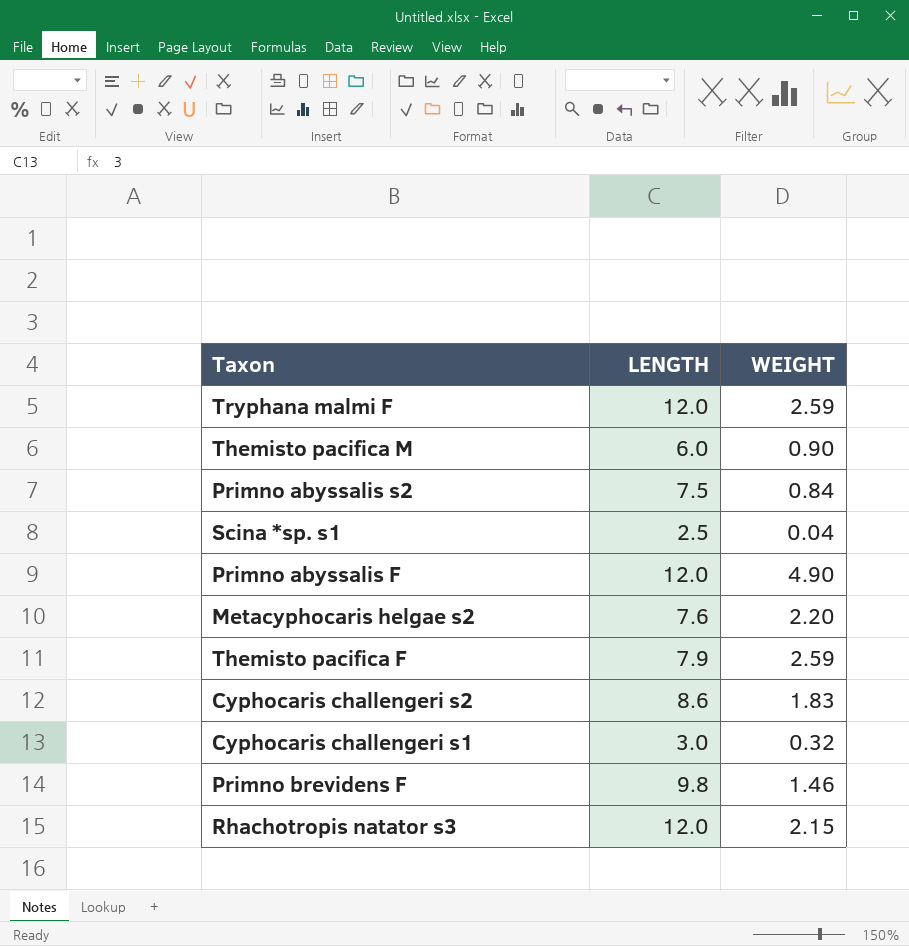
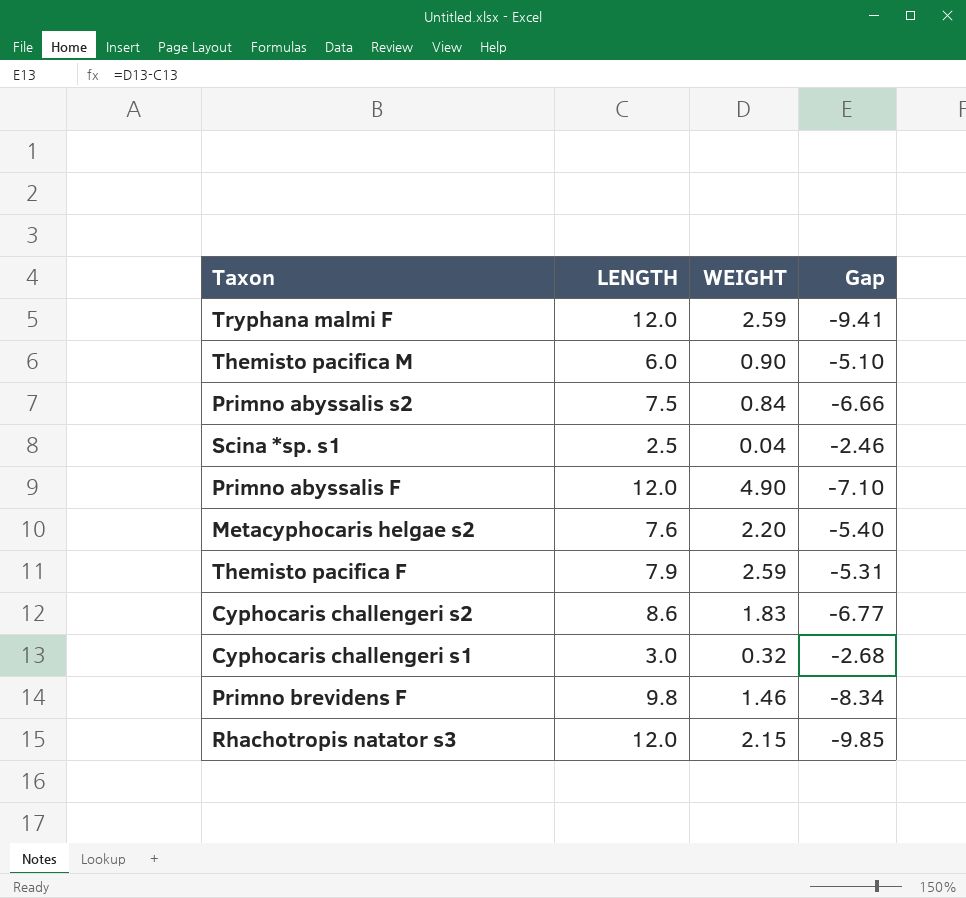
column Gap | formula: none -> [WEIGHT] - [LENGTH]

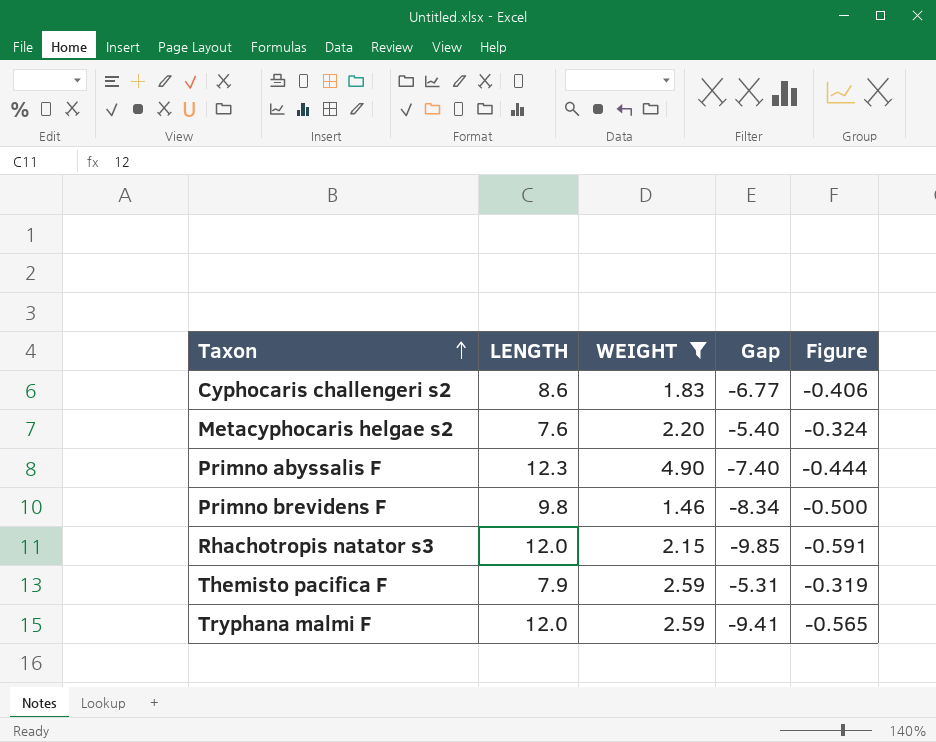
filter: none -> WEIGHT >= 1.46
row order: none -> Taxon ascending
column Figure | formula: none -> [Gap] * 0.06
Primno abyssalis F | LENGTH: 12.0 -> 12.3
Primno abyssalis F | Gap: -7.10 -> -7.40

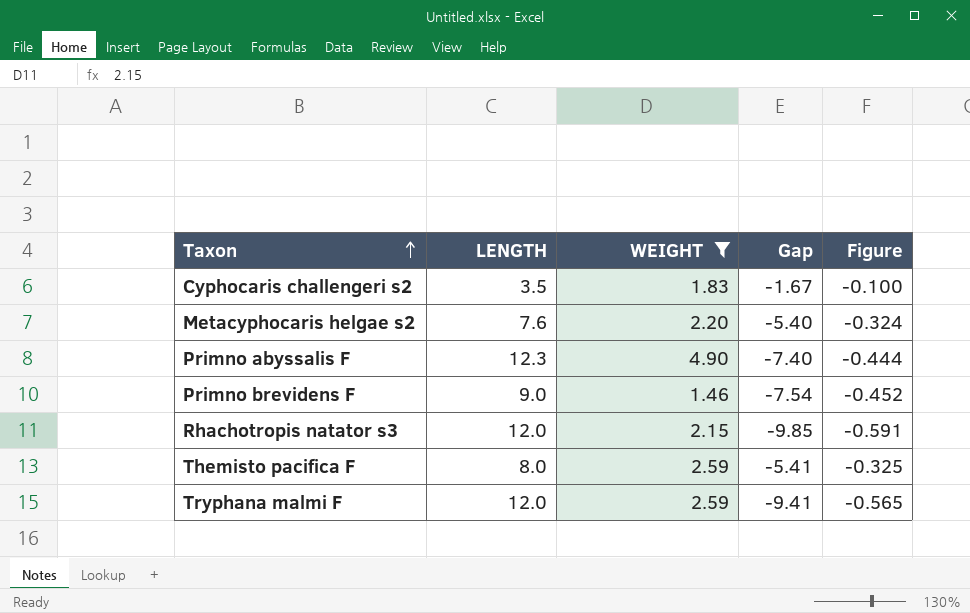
Cyphocaris challengeri s2 | LENGTH: 8.6 -> 3.5
Cyphocaris challengeri s2 | Gap: -6.77 -> -1.67
Cyphocaris challengeri s2 | Figure: -0.406 -> -0.100
Primno brevidens F | LENGTH: 9.8 -> 9.0
Primno brevidens F | Gap: -8.34 -> -7.54
Primno brevidens F | Figure: -0.500 -> -0.452
Themisto pacifica F | LENGTH: 7.9 -> 8.0
Themisto pacifica F | Gap: -5.31 -> -5.41
Themisto pacifica F | Figure: -0.319 -> -0.325

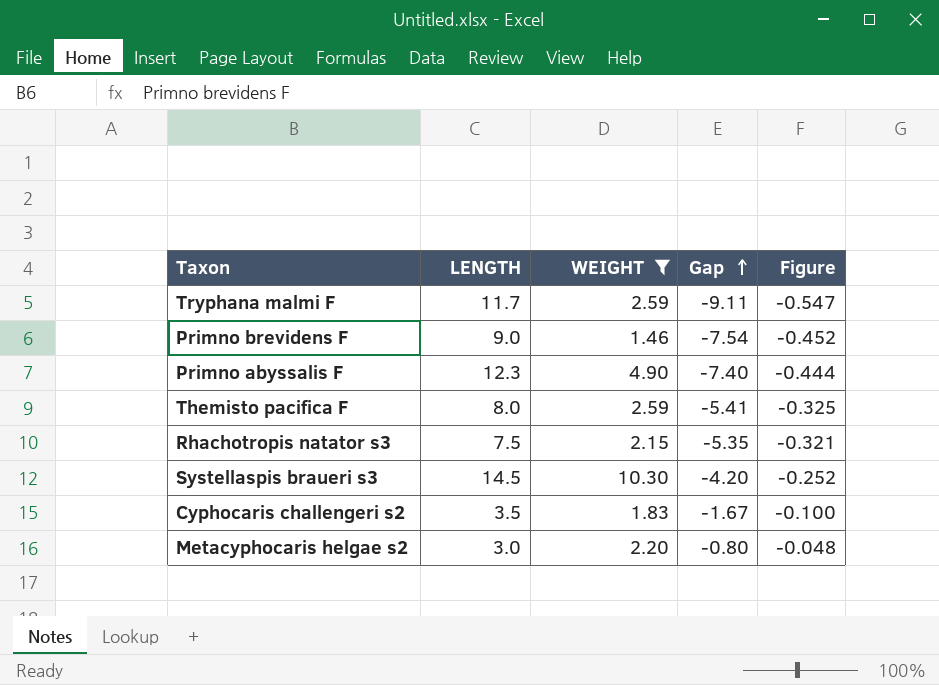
row order: Taxon ascending -> Gap ascending
Tryphana malmi F | LENGTH: 12.0 -> 11.7
Tryphana malmi F | Gap: -9.41 -> -9.11
Tryphana malmi F | Figure: -0.565 -> -0.547
Rhachotropis natator s3 | LENGTH: 12.0 -> 7.5
Rhachotropis natator s3 | Gap: -9.85 -> -5.35
Rhachotropis natator s3 | Figure: -0.591 -> -0.321
row Systellaspis braueri s3: none -> 14.5 | 10.30 | -4.20 | -0.252
Metacyphocaris helgae s2 | LENGTH: 7.6 -> 3.0
Metacyphocaris helgae s2 | Gap: -5.40 -> -0.80
Metacyphocaris helgae s2 | Figure: -0.324 -> -0.048

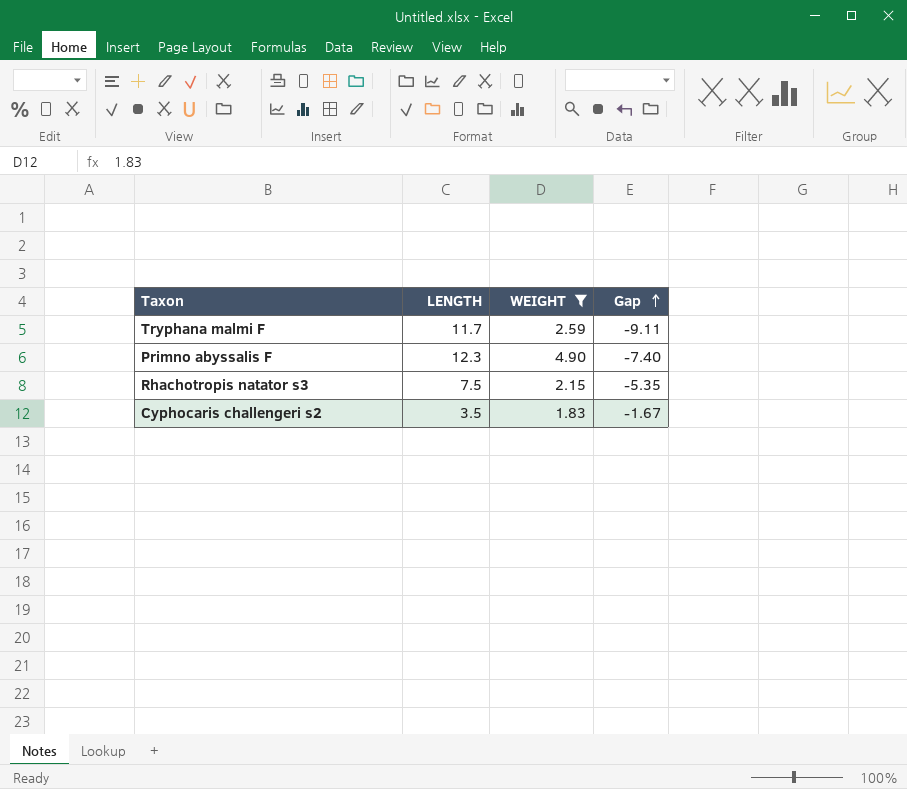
column Figure | formula: [Gap] * 0.06 -> none
row Primno brevidens F: 9.0 | 1.46 | -7.54 | -0.452 -> none
row Themisto pacifica F: 8.0 | 2.59 | -5.41 | -0.325 -> none
row Systellaspis braueri s3: 14.5 | 10.30 | -4.20 | -0.252 -> none
row Metacyphocaris helgae s2: 3.0 | 2.20 | -0.80 | -0.048 -> none

